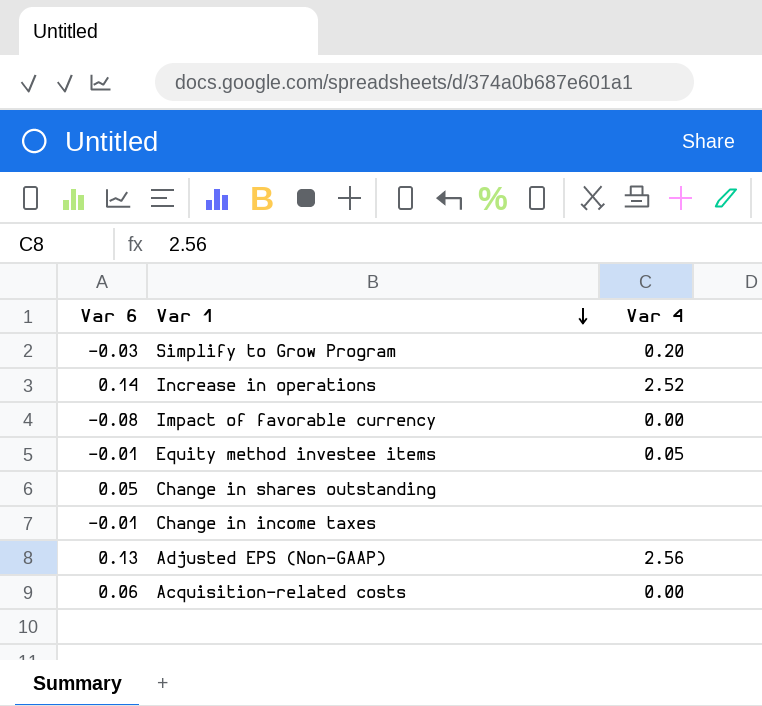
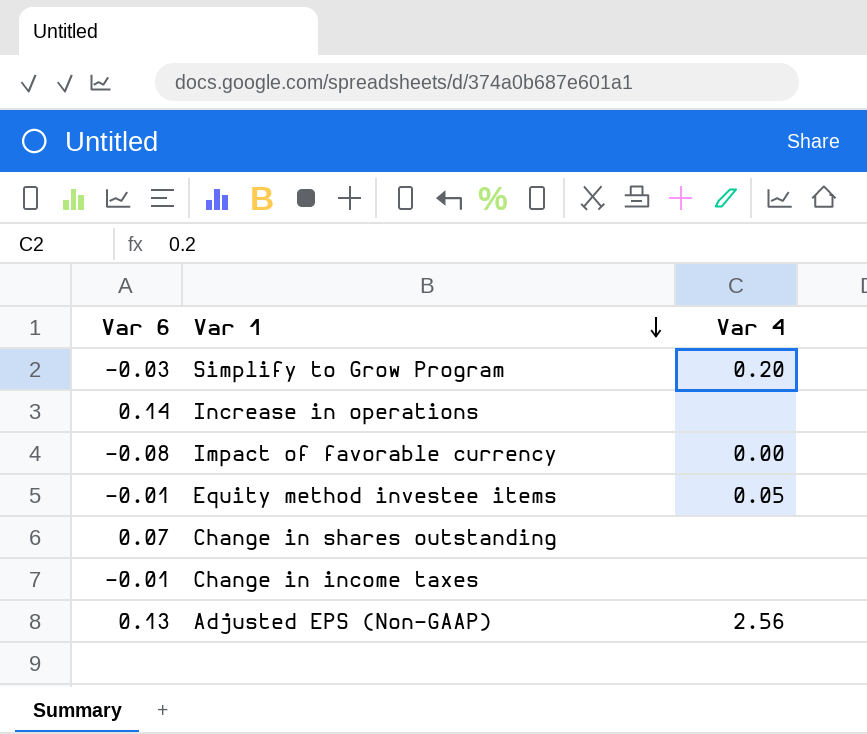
row Acquisition-related costs: 0.06 | 0.00 -> none
Increase in operations | Var 4: 2.52 -> none
Change in shares outstanding | Var 6: 0.05 -> 0.07

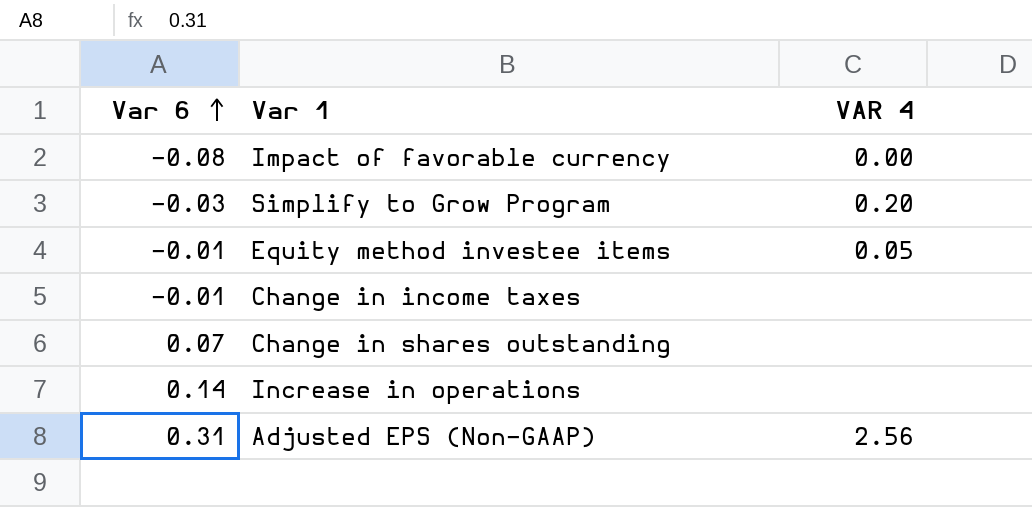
row order: Var 1 descending -> Var 6 ascending
column name: Var 4 -> VAR 4
Adjusted EPS (Non-GAAP) | Var 6: 0.13 -> 0.31

